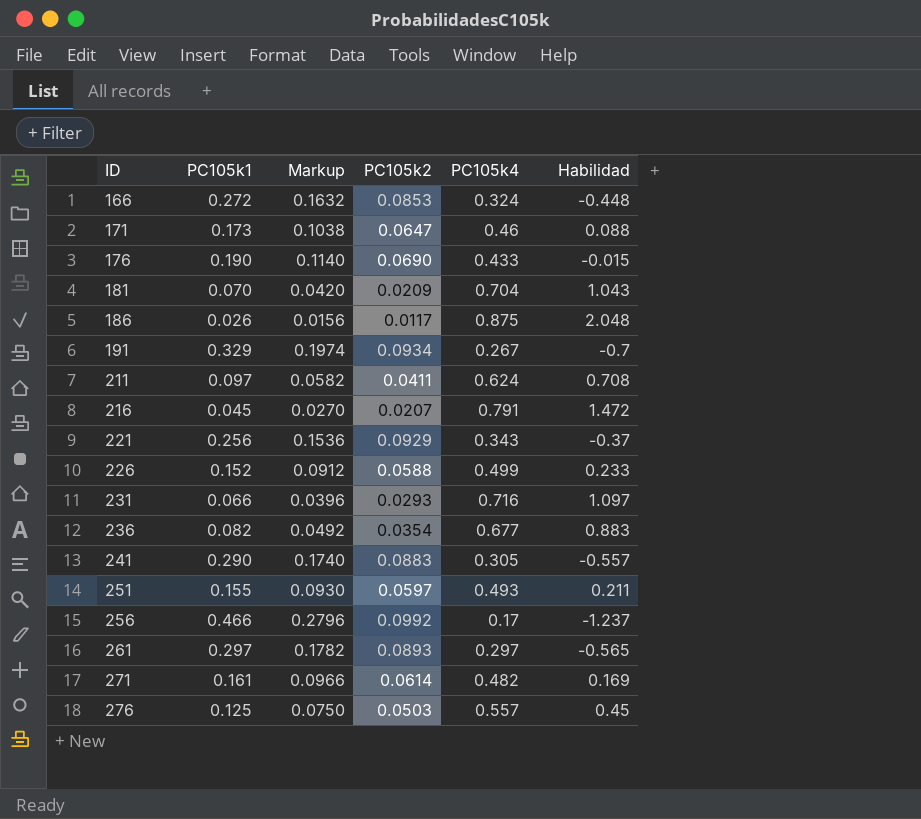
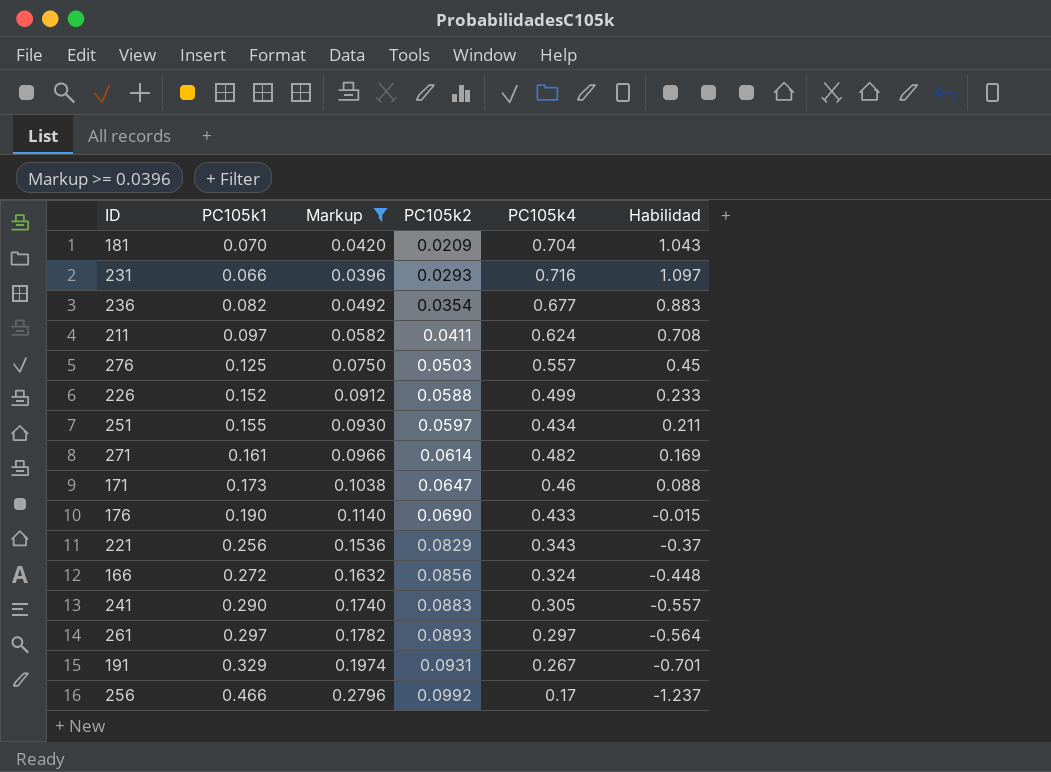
filter: none -> Markup >= 0.0396
row order: ID ascending -> PC105k2 ascending
251 | PC105k4: 0.493 -> 0.434
221 | PC105k2: 0.0929 -> 0.0829
166 | PC105k2: 0.0853 -> 0.0856
261 | Habilidad: -0.565 -> -0.564
191 | PC105k2: 0.0934 -> 0.0931
191 | Habilidad: -0.7 -> -0.701

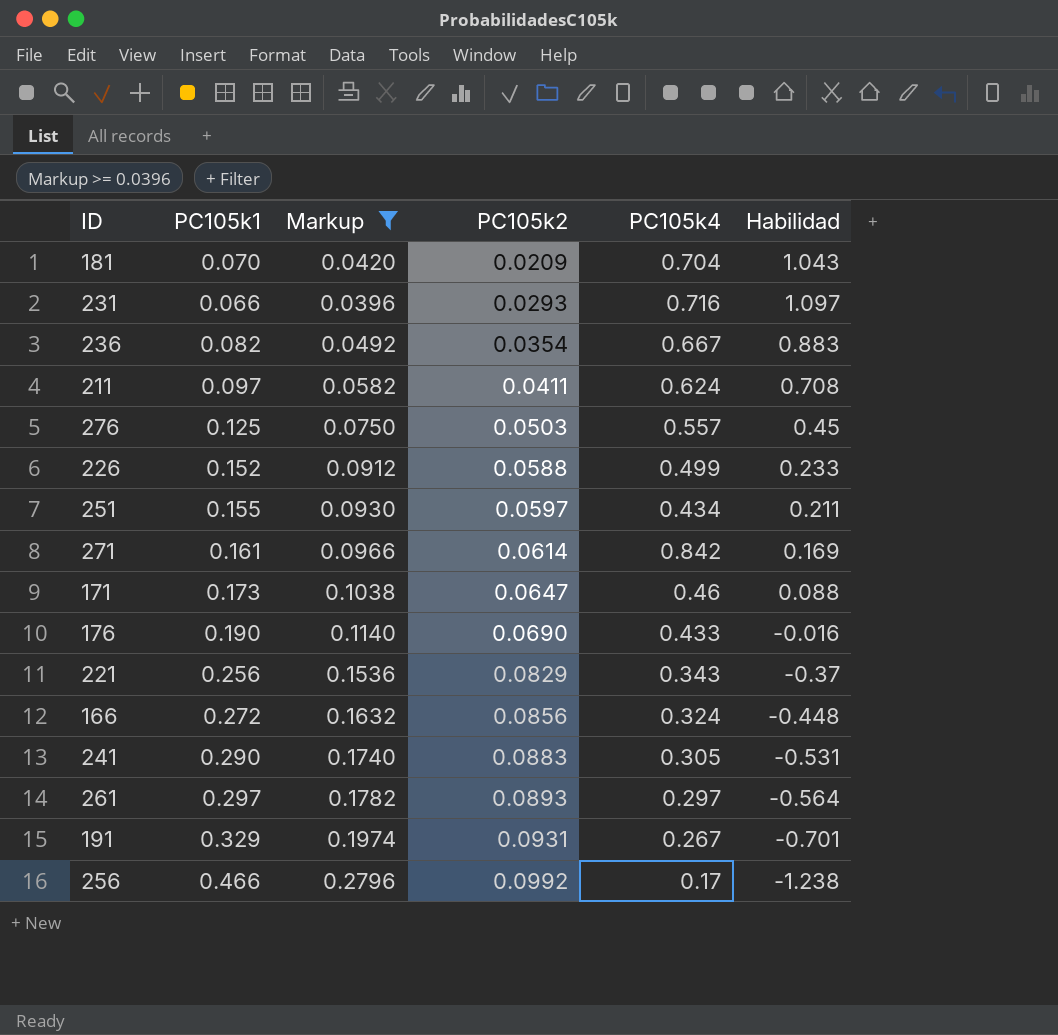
236 | PC105k4: 0.677 -> 0.667
271 | PC105k4: 0.482 -> 0.842
176 | Habilidad: -0.015 -> -0.016
241 | Habilidad: -0.557 -> -0.531
256 | Habilidad: -1.237 -> -1.238

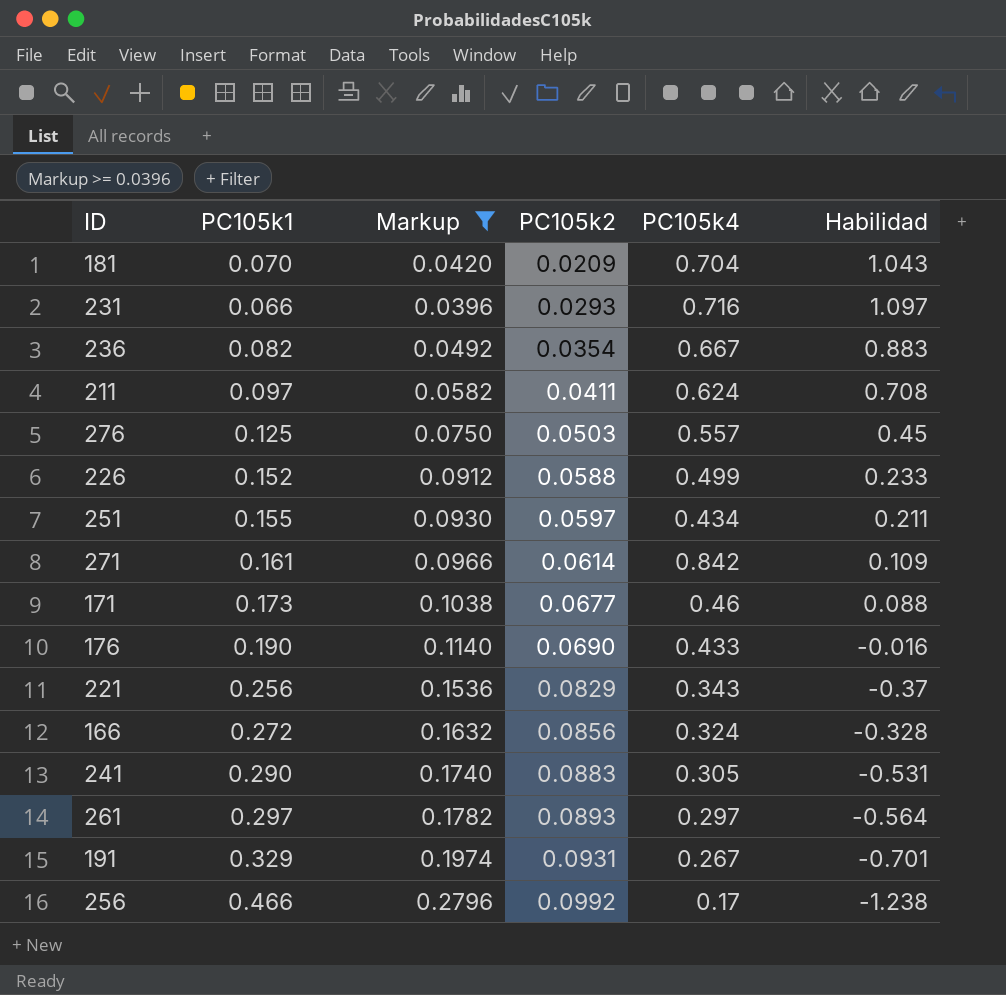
271 | Habilidad: 0.169 -> 0.109
171 | PC105k2: 0.0647 -> 0.0677
166 | Habilidad: -0.448 -> -0.328

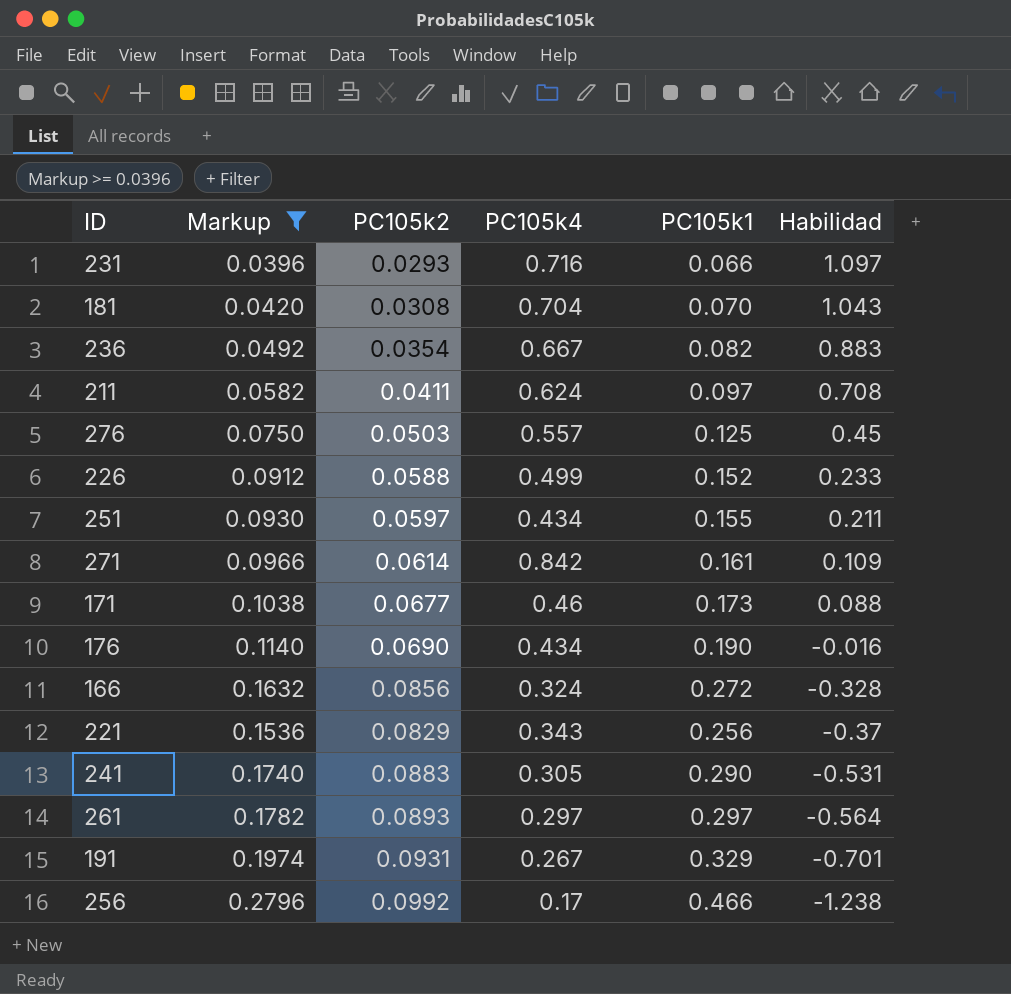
row order: PC105k2 ascending -> Habilidad descending
column PC105k1 | position: 2 -> 5
181 | PC105k2: 0.0209 -> 0.0308
176 | PC105k4: 0.433 -> 0.434

